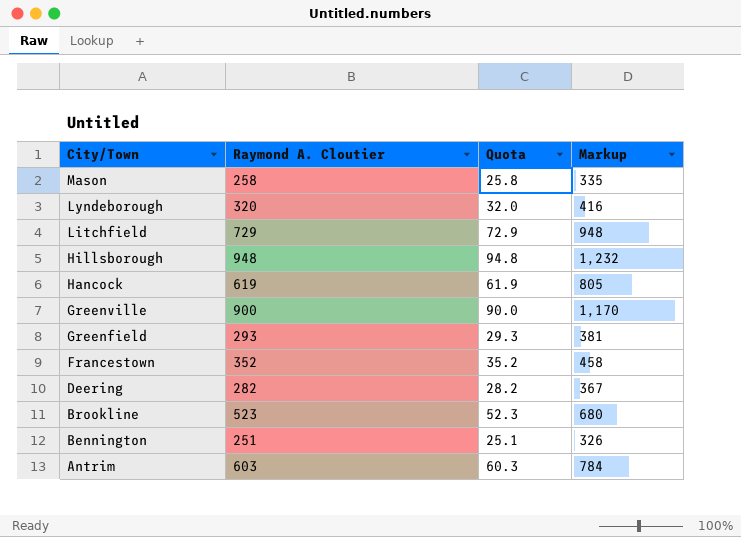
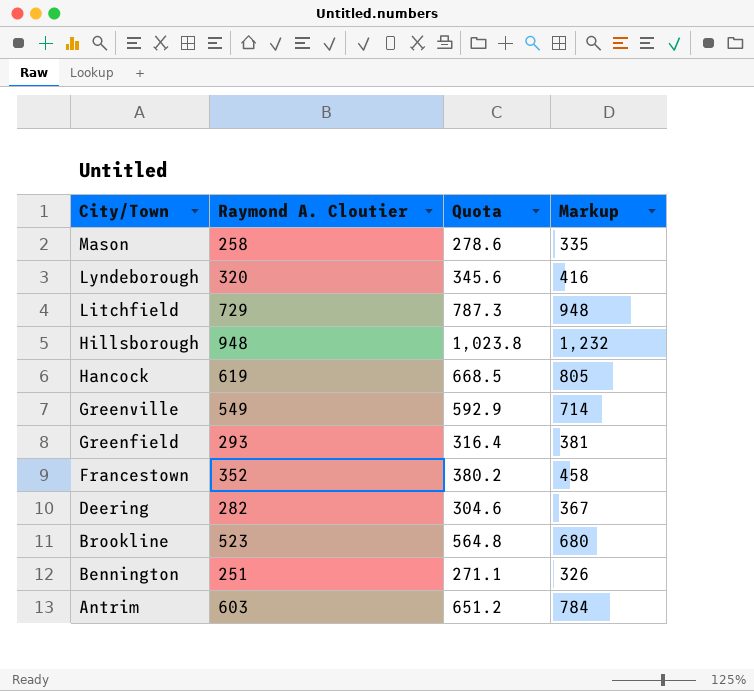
column Quota | formula: [Raymond A. Cloutier] * 0.1 -> [Raymond A. Cloutier] * 1.08
Greenville | Raymond A. Cloutier: 900 -> 549
Greenville | Markup: 1,170 -> 714

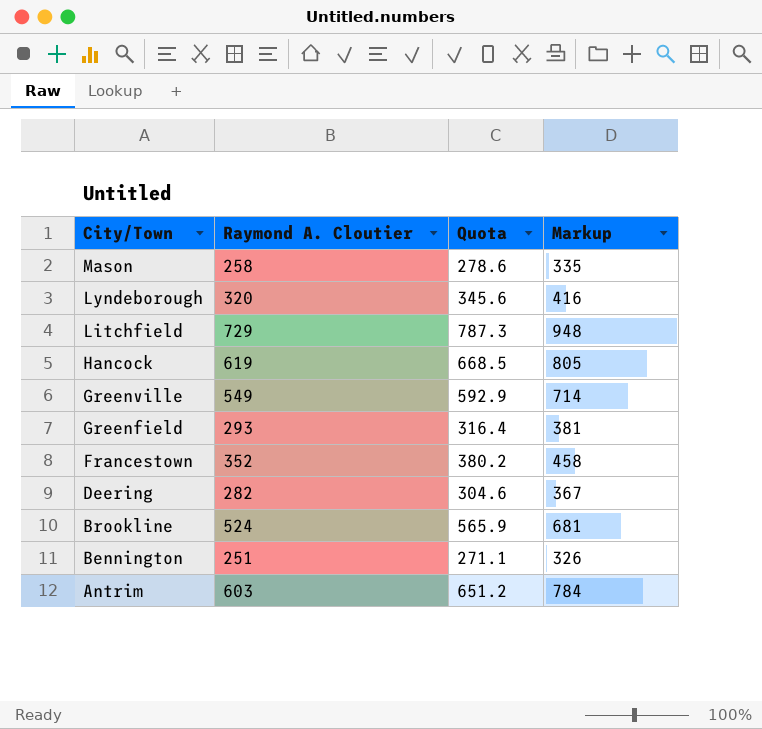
row Hillsborough: 948 | 1,023.8 | 1,232 -> none
Brookline | Raymond A. Cloutier: 523 -> 524
Brookline | Quota: 564.8 -> 565.9
Brookline | Markup: 680 -> 681

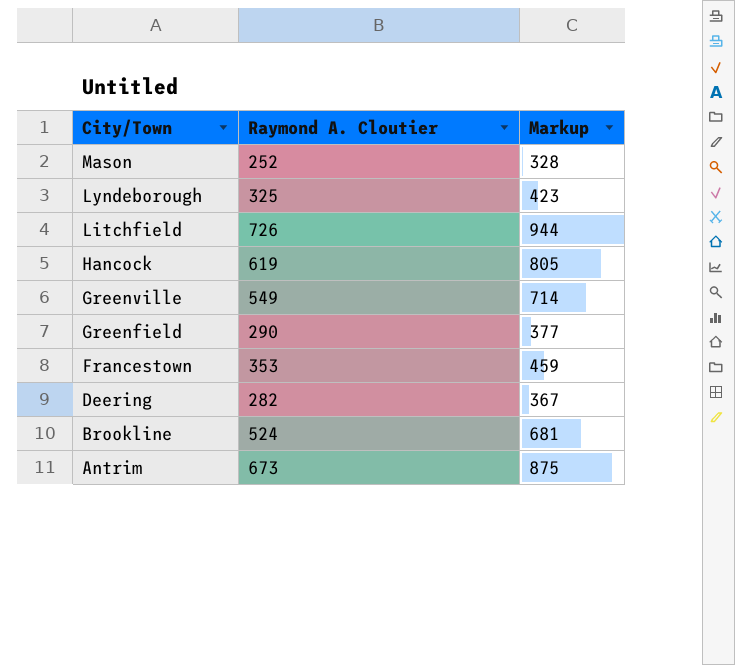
column Quota | formula: [Raymond A. Cloutier] * 1.08 -> none
row Bennington: 251 | 271.1 | 326 -> none
Mason | Raymond A. Cloutier: 258 -> 252
Mason | Markup: 335 -> 328
Lyndeborough | Raymond A. Cloutier: 320 -> 325
Lyndeborough | Markup: 416 -> 423
Litchfield | Raymond A. Cloutier: 729 -> 726
Litchfield | Markup: 948 -> 944
Greenfield | Raymond A. Cloutier: 293 -> 290
Greenfield | Markup: 381 -> 377
Francestown | Raymond A. Cloutier: 352 -> 353
Francestown | Markup: 458 -> 459
Antrim | Raymond A. Cloutier: 603 -> 673
Antrim | Markup: 784 -> 875

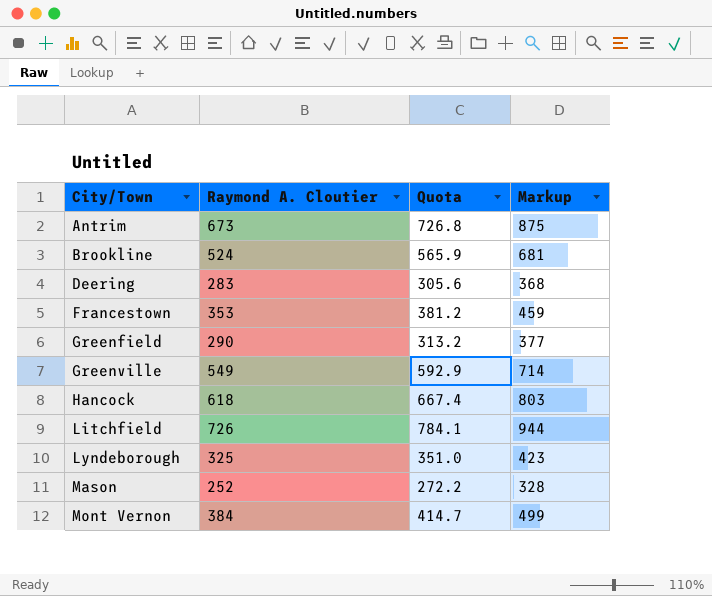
row order: City/Town descending -> City/Town ascending
column Quota | formula: none -> [Raymond A. Cloutier] * 1.08
Deering | Raymond A. Cloutier: 282 -> 283
Deering | Markup: 367 -> 368
Hancock | Raymond A. Cloutier: 619 -> 618
Hancock | Markup: 805 -> 803
row Mont Vernon: none -> 384 | 414.7 | 499

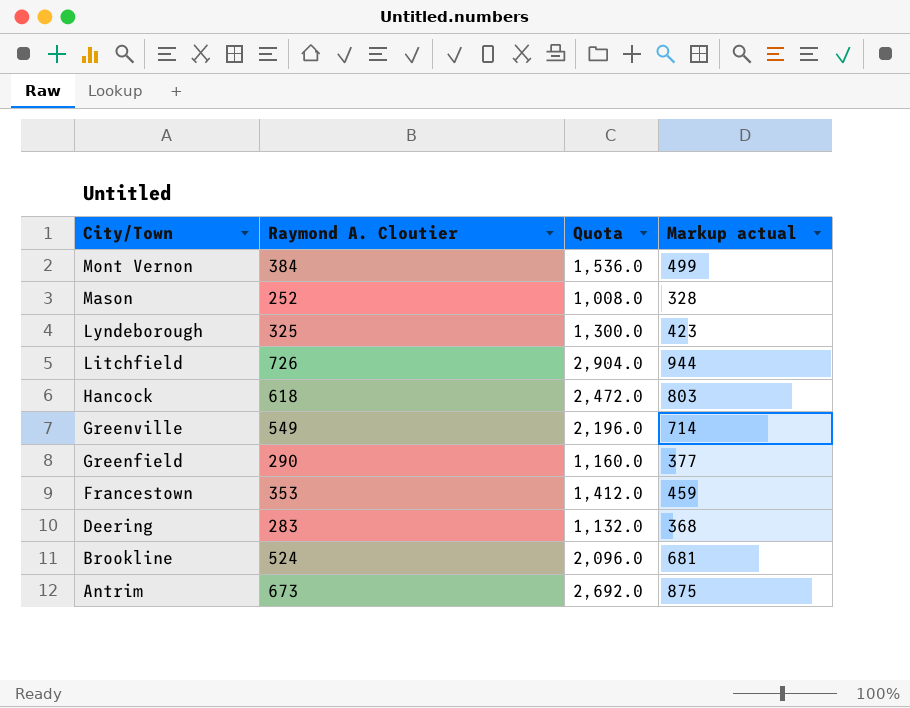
row order: City/Town ascending -> City/Town descending
column Quota | formula: [Raymond A. Cloutier] * 1.08 -> [Raymond A. Cloutier] * 4
column name: Markup -> Markup actual

